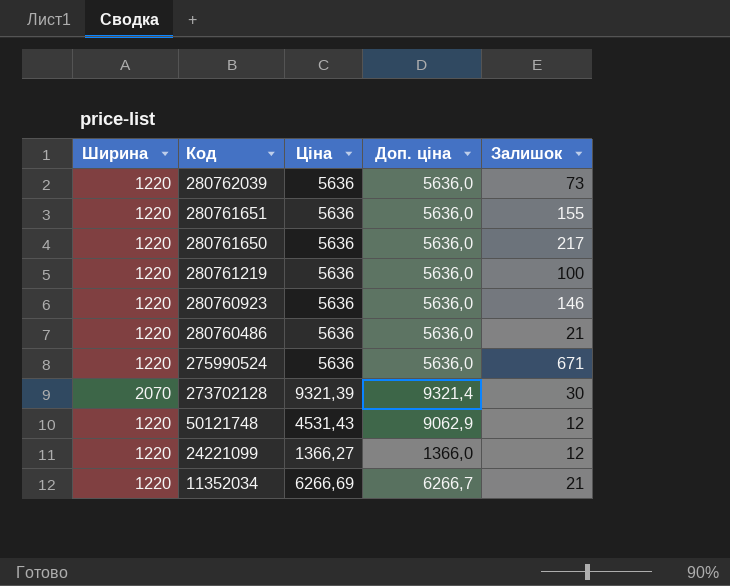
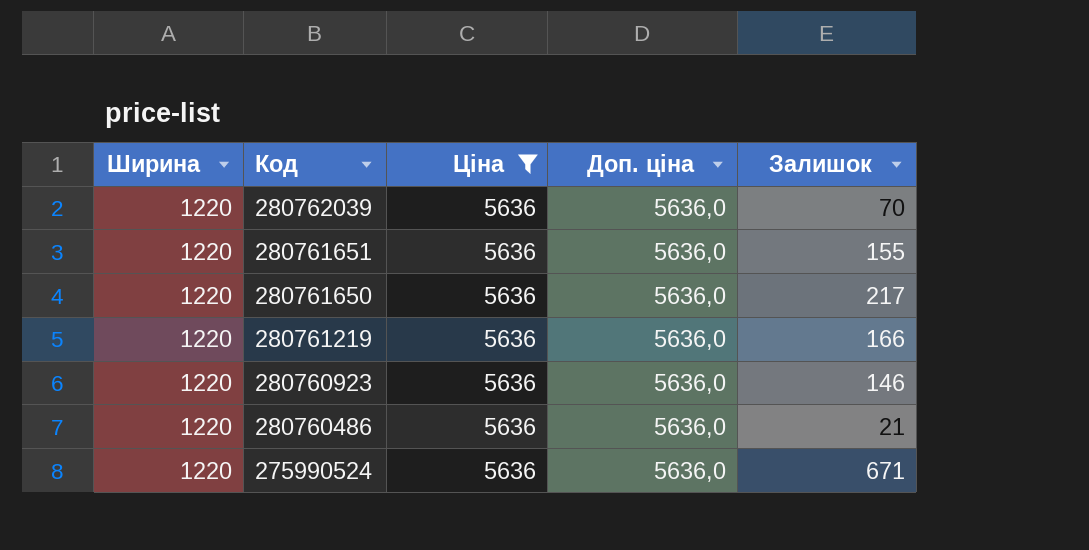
filter: none -> Ціна = 5636
280762039 | Залишок: 73 -> 70
280761219 | Залишок: 100 -> 166

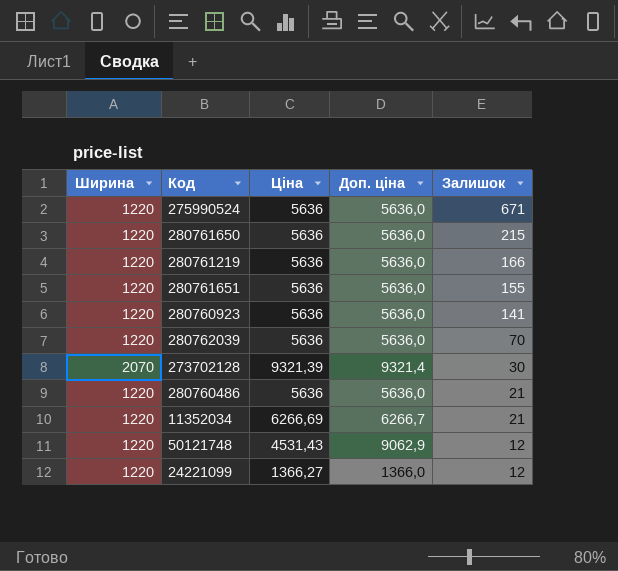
filter: Ціна = 5636 -> none
row order: Код descending -> Залишок descending
280761650 | Залишок: 217 -> 215
280760923 | Залишок: 146 -> 141

